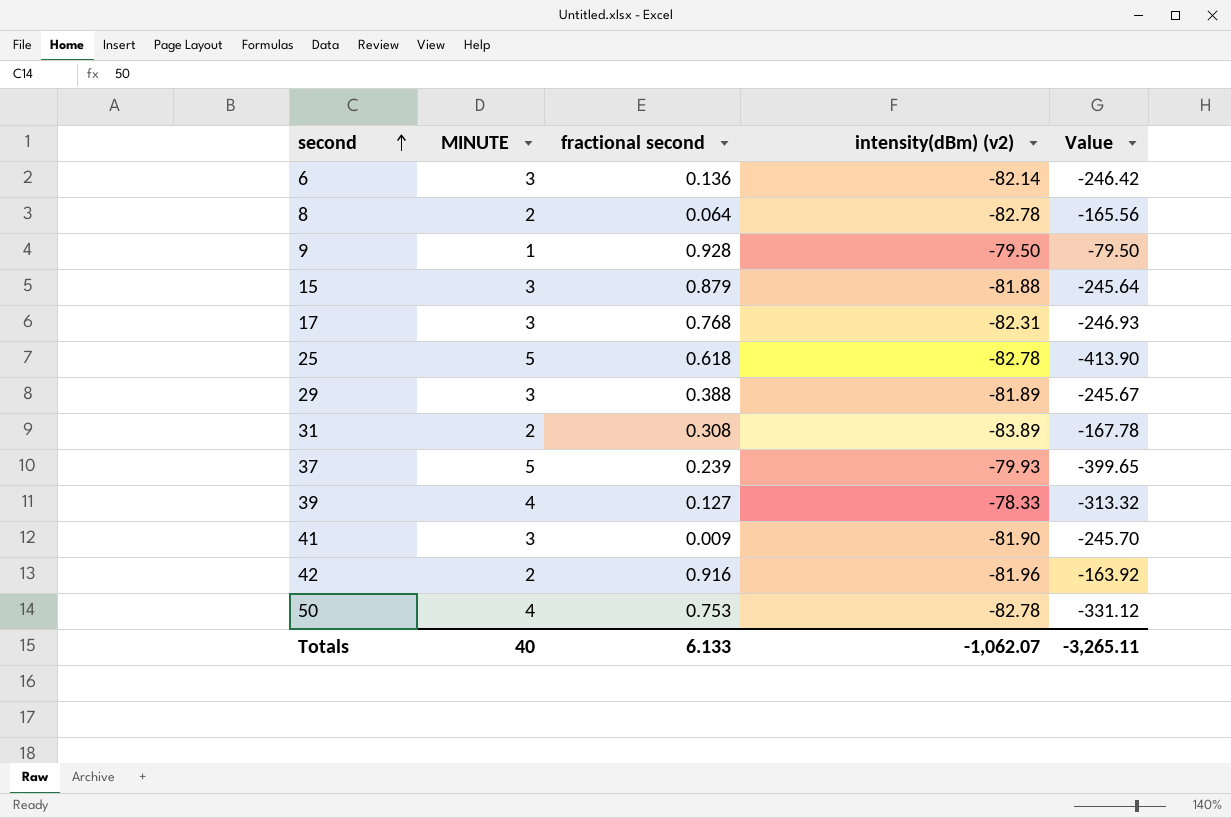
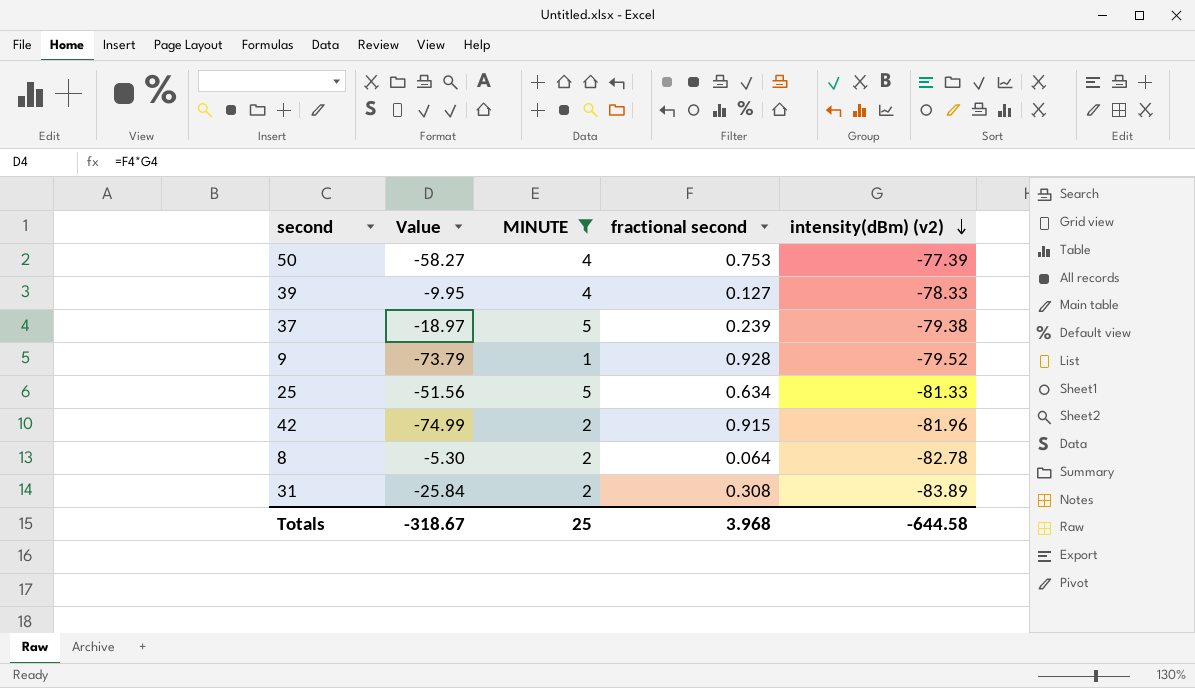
filter: none -> MINUTE != 3
row order: second ascending -> intensity(dBm) (v2) descending
column Value | formula: [MINUTE] * [intensity(dBm) (v2)] -> [fractional second] * [intensity(dBm) (v2)]
column Value | position: 5 -> 2
50 | intensity(dBm) (v2): -82.78 -> -77.39
37 | intensity(dBm) (v2): -79.93 -> -79.38
9 | intensity(dBm) (v2): -79.50 -> -79.52
25 | fractional second: 0.618 -> 0.634
25 | intensity(dBm) (v2): -82.78 -> -81.33
42 | fractional second: 0.916 -> 0.915
Totals | Value: -3,265.11 -> -318.67
Totals | MINUTE: 40 -> 25
Totals | fractional second: 6.133 -> 3.968
Totals | intensity(dBm) (v2): -1,062.07 -> -644.58

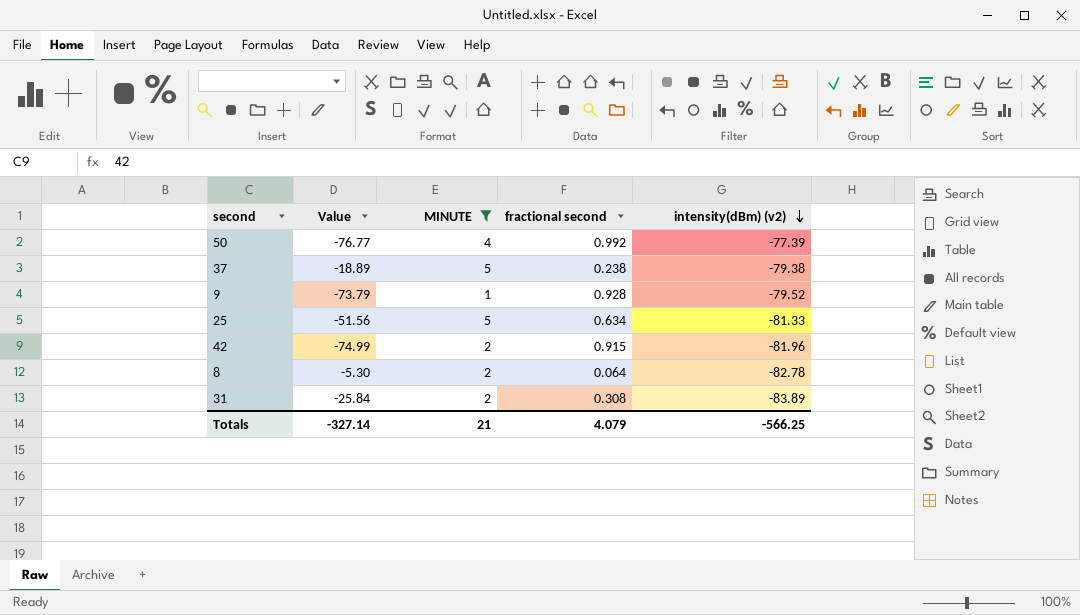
row 39: -9.95 | 4 | 0.127 | -78.33 -> none
50 | Value: -58.27 -> -76.77
50 | fractional second: 0.753 -> 0.992
37 | Value: -18.97 -> -18.89
37 | fractional second: 0.239 -> 0.238
Totals | Value: -318.67 -> -327.14
Totals | MINUTE: 25 -> 21
Totals | fractional second: 3.968 -> 4.079
Totals | intensity(dBm) (v2): -644.58 -> -566.25

